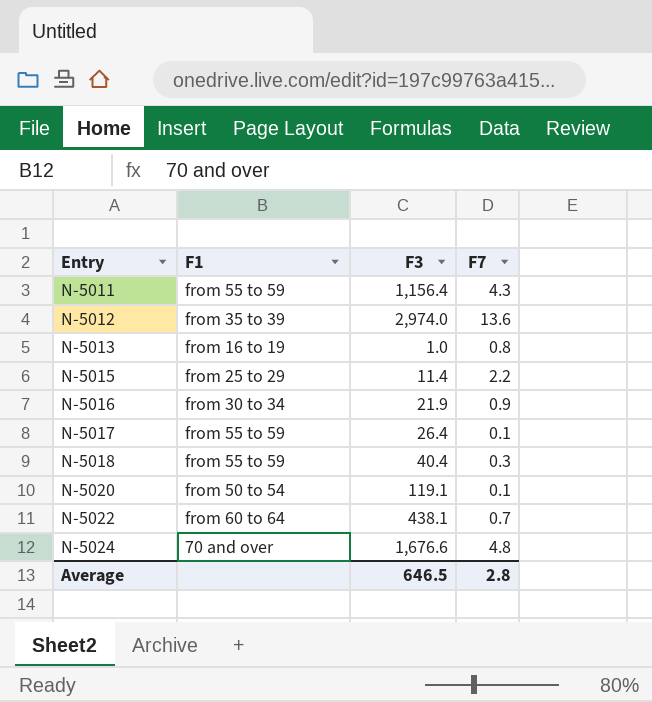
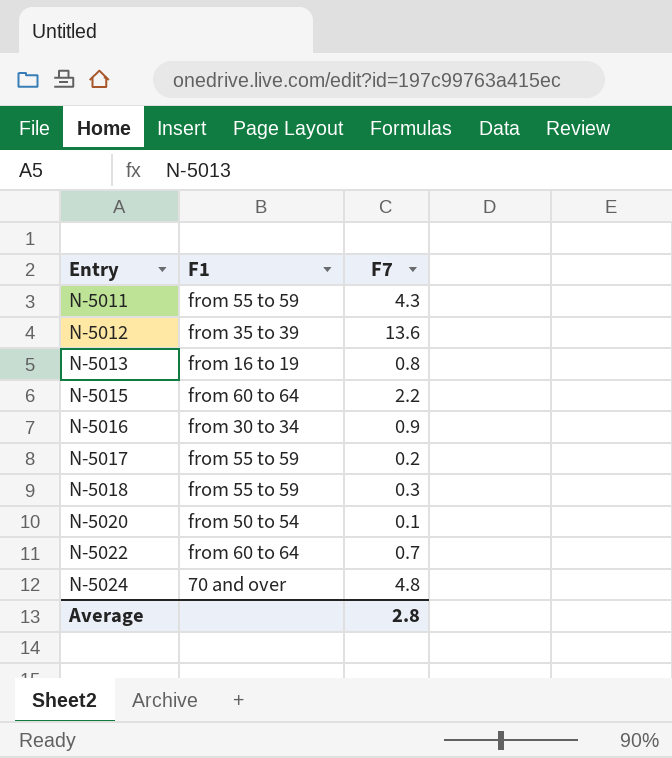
column F3 | position: 3 -> none
N-5015 | F1: from 25 to 29 -> from 60 to 64
N-5017 | F7: 0.1 -> 0.2

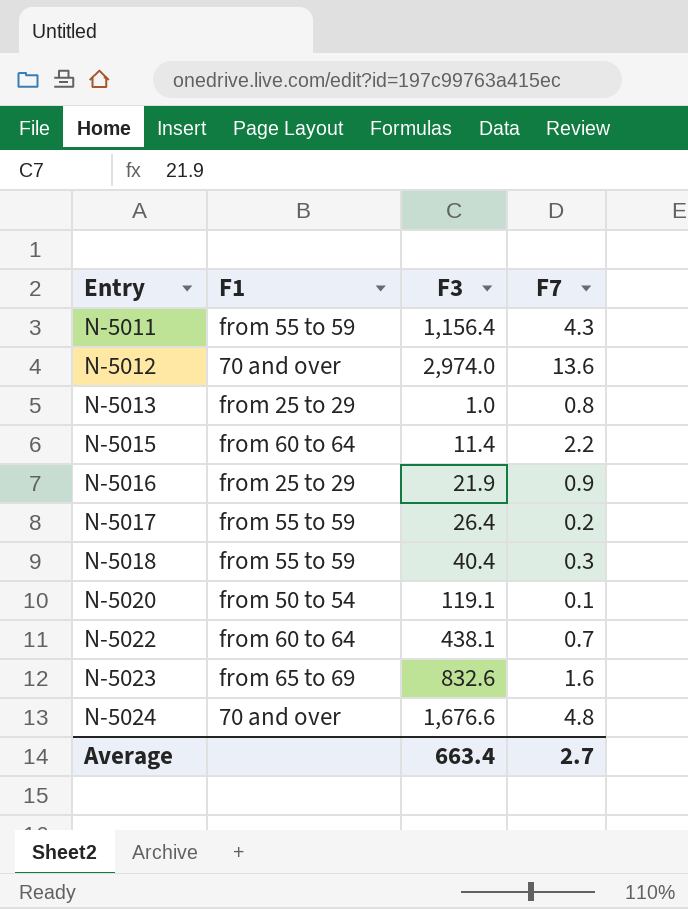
column F3 | position: none -> 3
N-5012 | F1: from 35 to 39 -> 70 and over
N-5013 | F1: from 16 to 19 -> from 25 to 29
N-5016 | F1: from 30 to 34 -> from 25 to 29
row N-5023: none -> from 65 to 69 | 832.6 | 1.6
Average | F7: 2.8 -> 2.7

